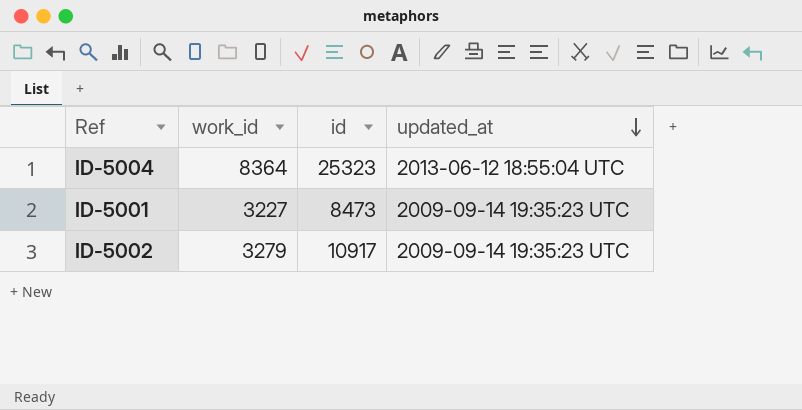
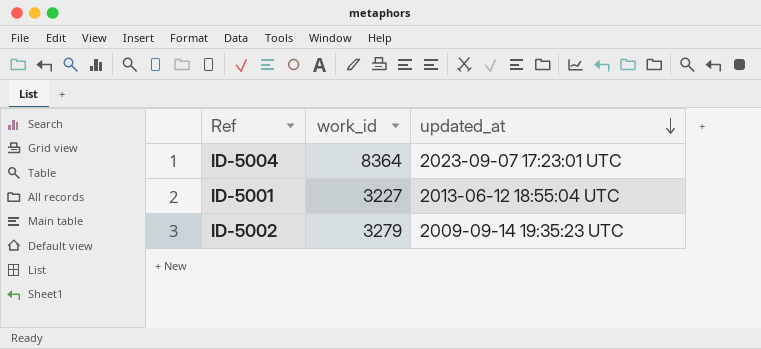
column id | position: 3 -> none
ID-5004 | updated_at: 2013-06-12 18:55:04 UTC -> 2023-09-07 17:23:01 UTC
ID-5001 | updated_at: 2009-09-14 19:35:23 UTC -> 2013-06-12 18:55:04 UTC

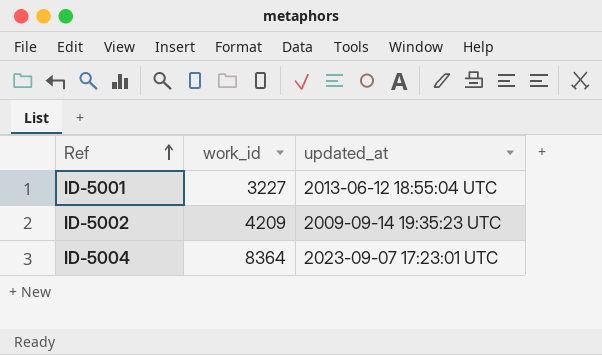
row order: updated_at descending -> Ref ascending
ID-5002 | work_id: 3279 -> 4209

